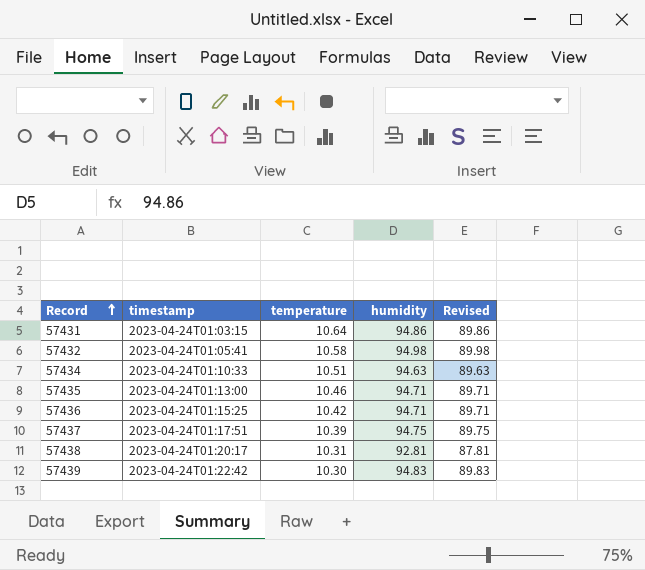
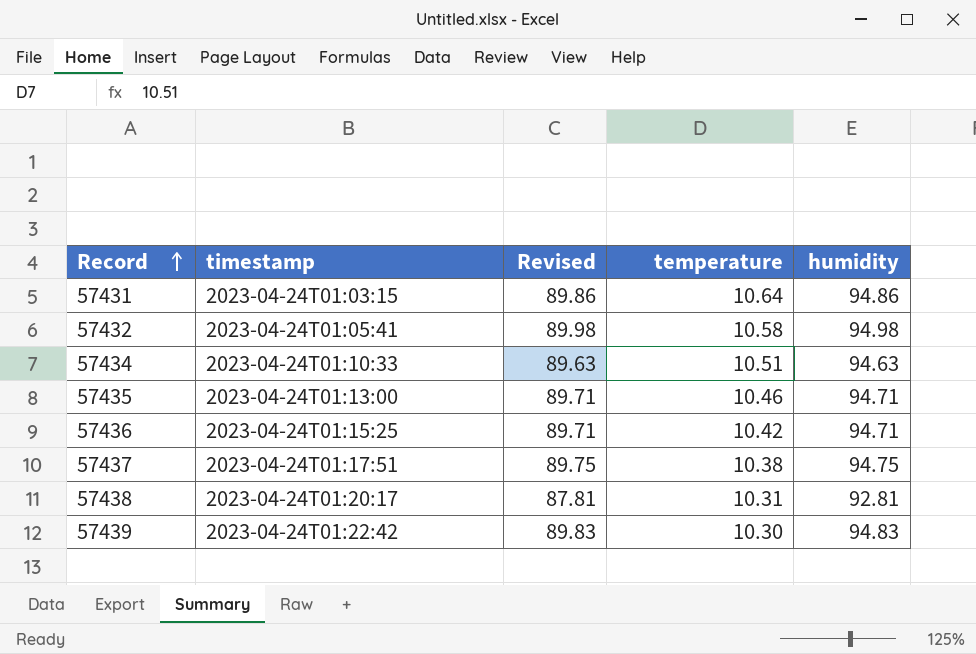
column Revised | position: 5 -> 3
57437 | temperature: 10.39 -> 10.38

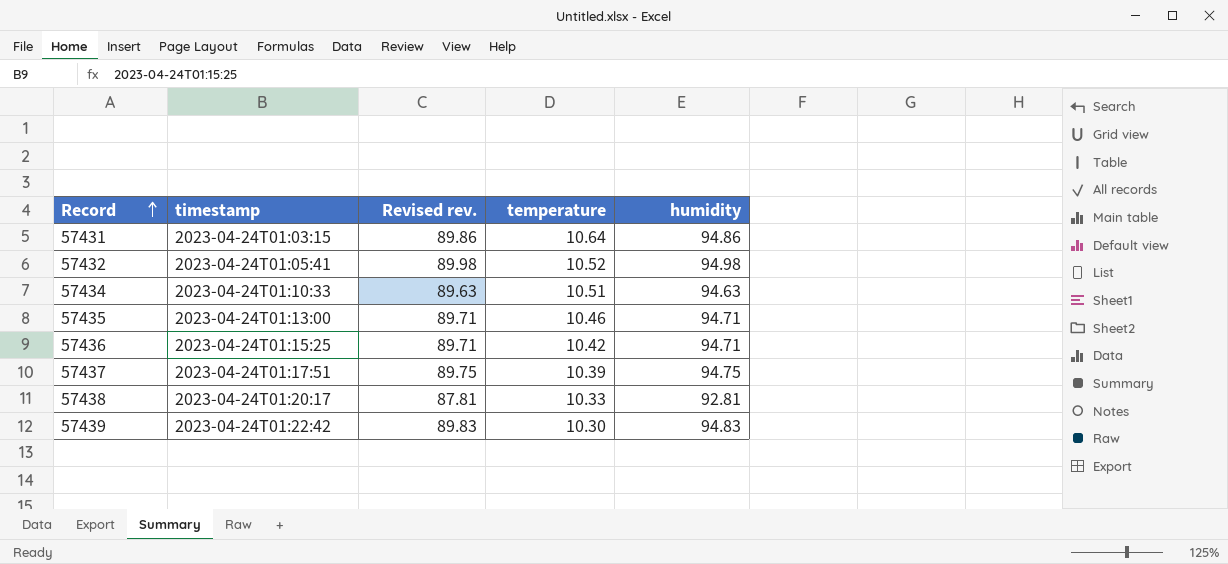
column name: Revised -> Revised rev.
57432 | temperature: 10.58 -> 10.52
57437 | temperature: 10.38 -> 10.39
57438 | temperature: 10.31 -> 10.33

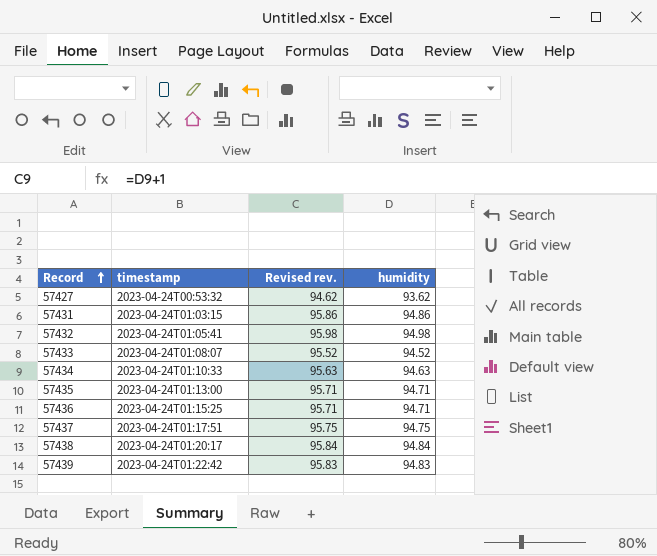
column temperature | position: 4 -> none
column Revised rev. | formula: [humidity] - 5 -> [humidity] + 1
row 57427: none -> 2023-04-24T00:53:32 | 94.62 | 93.62
row 57433: none -> 2023-04-24T01:08:07 | 95.52 | 94.52
57438 | humidity: 92.81 -> 94.84

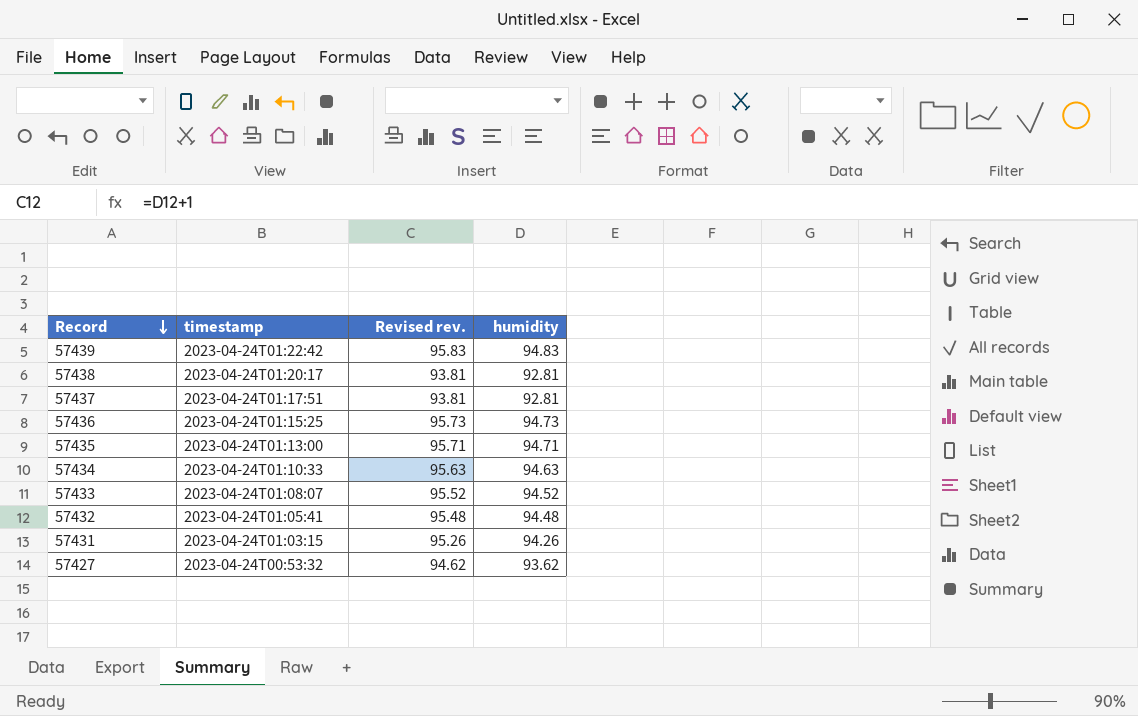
row order: Record ascending -> Record descending
57438 | Revised rev.: 95.84 -> 93.81
57438 | humidity: 94.84 -> 92.81
57437 | Revised rev.: 95.75 -> 93.81
57437 | humidity: 94.75 -> 92.81
57436 | Revised rev.: 95.71 -> 95.73
57436 | humidity: 94.71 -> 94.73
57432 | Revised rev.: 95.98 -> 95.48
57432 | humidity: 94.98 -> 94.48
57431 | Revised rev.: 95.86 -> 95.26
57431 | humidity: 94.86 -> 94.26

